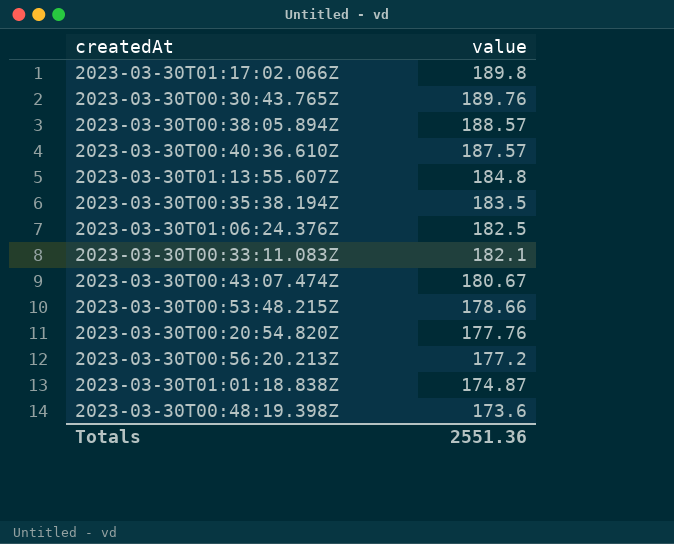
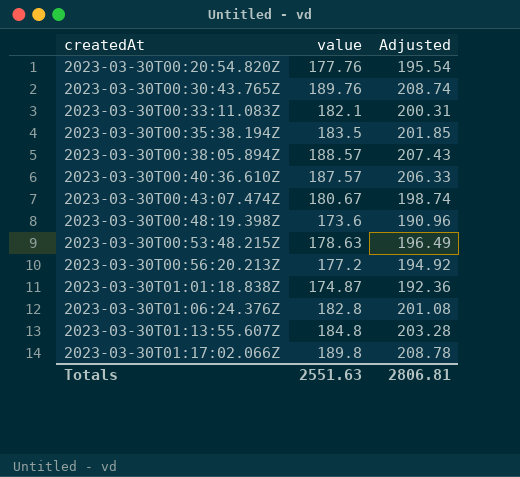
row order: value descending -> createdAt ascending
column Adjusted | formula: none -> [value] * 1.1
2023-03-30T00:53:48.215Z | value: 178.66 -> 178.63
2023-03-30T01:06:24.376Z | value: 182.5 -> 182.8
Totals | value: 2551.36 -> 2551.63

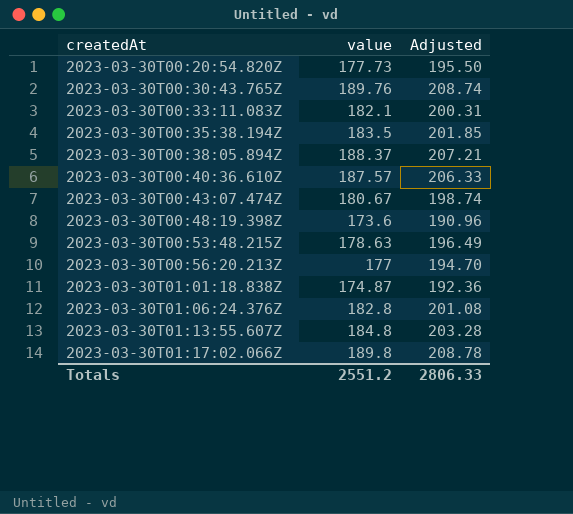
2023-03-30T00:20:54.820Z | value: 177.76 -> 177.73
2023-03-30T00:20:54.820Z | Adjusted: 195.54 -> 195.50
2023-03-30T00:38:05.894Z | value: 188.57 -> 188.37
2023-03-30T00:38:05.894Z | Adjusted: 207.43 -> 207.21
2023-03-30T00:56:20.213Z | value: 177.2 -> 177
2023-03-30T00:56:20.213Z | Adjusted: 194.92 -> 194.70
Totals | value: 2551.63 -> 2551.2
Totals | Adjusted: 2806.81 -> 2806.33

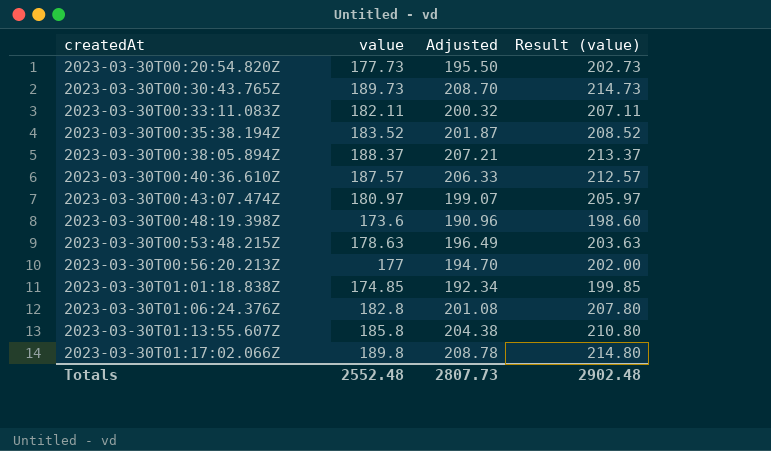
column Result (value) | formula: none -> [value] + 25
2023-03-30T00:30:43.765Z | value: 189.76 -> 189.73
2023-03-30T00:30:43.765Z | Adjusted: 208.74 -> 208.70
2023-03-30T00:33:11.083Z | value: 182.1 -> 182.11
2023-03-30T00:33:11.083Z | Adjusted: 200.31 -> 200.32
2023-03-30T00:35:38.194Z | value: 183.5 -> 183.52
2023-03-30T00:35:38.194Z | Adjusted: 201.85 -> 201.87
2023-03-30T00:43:07.474Z | value: 180.67 -> 180.97
2023-03-30T00:43:07.474Z | Adjusted: 198.74 -> 199.07
2023-03-30T01:01:18.838Z | value: 174.87 -> 174.85
2023-03-30T01:01:18.838Z | Adjusted: 192.36 -> 192.34
2023-03-30T01:13:55.607Z | value: 184.8 -> 185.8
2023-03-30T01:13:55.607Z | Adjusted: 203.28 -> 204.38
Totals | value: 2551.2 -> 2552.48
Totals | Adjusted: 2806.33 -> 2807.73

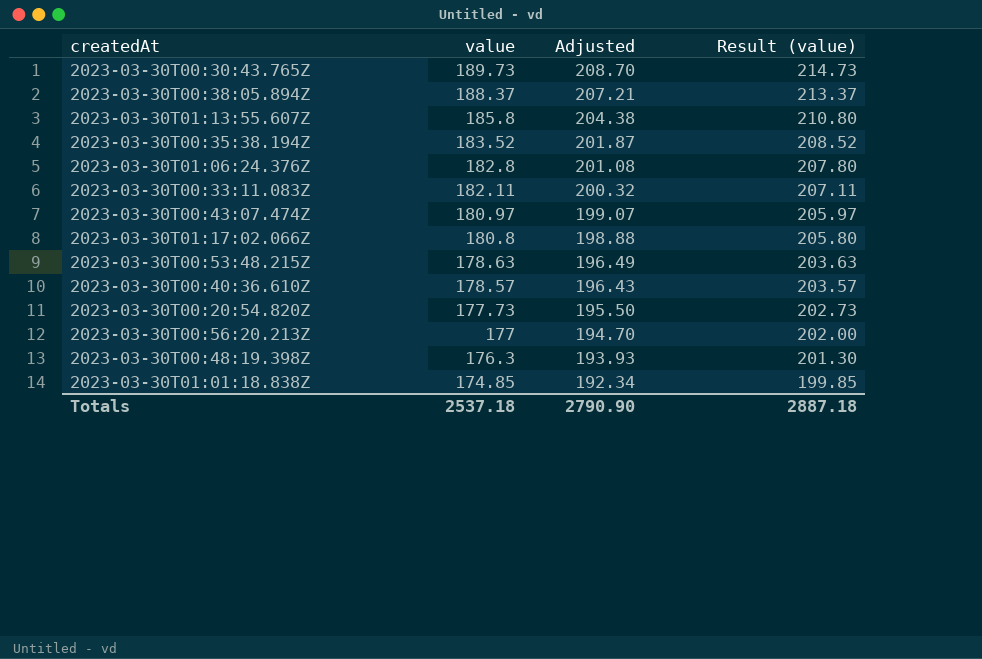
row order: createdAt ascending -> value descending
2023-03-30T01:17:02.066Z | value: 189.8 -> 180.8
2023-03-30T01:17:02.066Z | Adjusted: 208.78 -> 198.88
2023-03-30T01:17:02.066Z | Result (value): 214.80 -> 205.80
2023-03-30T00:40:36.610Z | value: 187.57 -> 178.57
2023-03-30T00:40:36.610Z | Adjusted: 206.33 -> 196.43
2023-03-30T00:40:36.610Z | Result (value): 212.57 -> 203.57
2023-03-30T00:48:19.398Z | value: 173.6 -> 176.3
2023-03-30T00:48:19.398Z | Adjusted: 190.96 -> 193.93
2023-03-30T00:48:19.398Z | Result (value): 198.60 -> 201.30
Totals | value: 2552.48 -> 2537.18
Totals | Adjusted: 2807.73 -> 2790.90
Totals | Result (value): 2902.48 -> 2887.18

